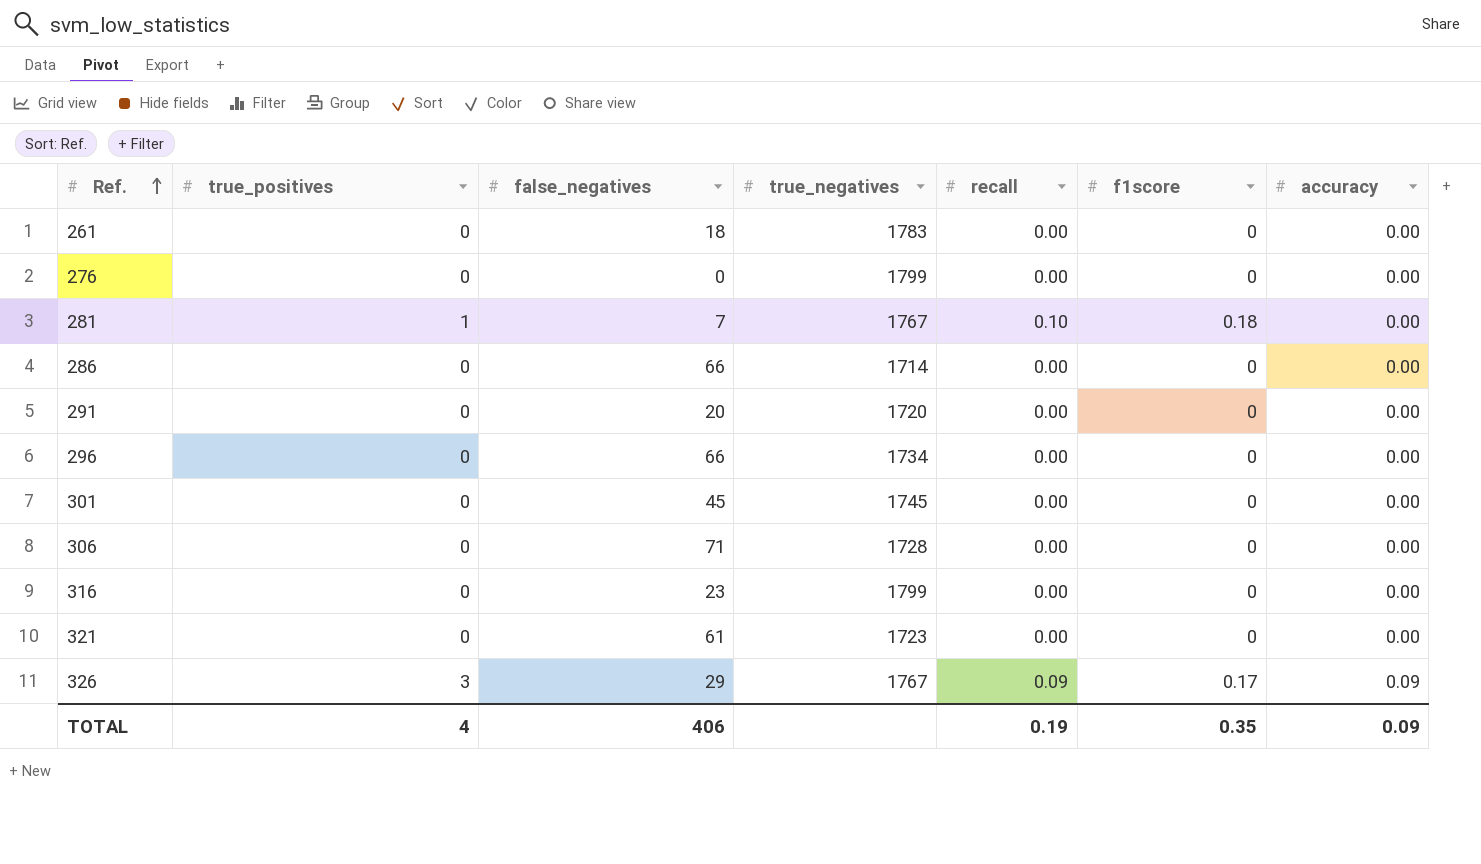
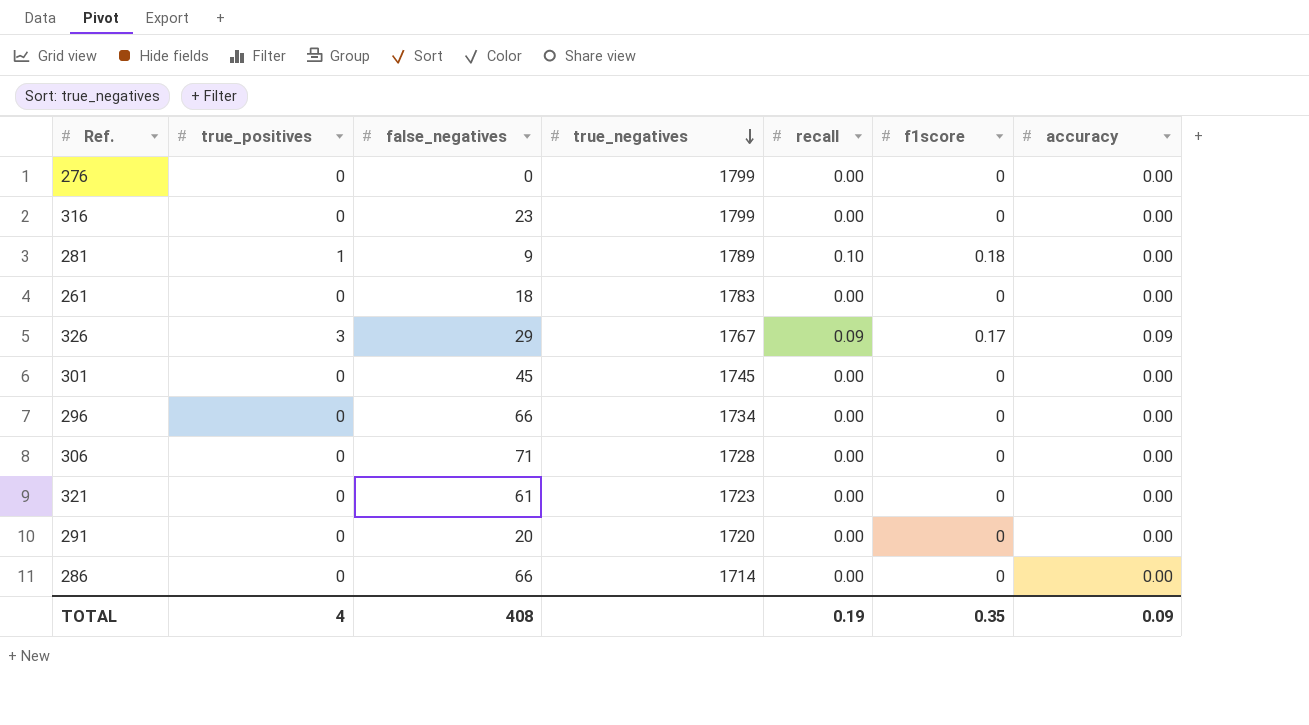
row order: Ref. ascending -> true_negatives descending
281 | false_negatives: 7 -> 9
281 | true_negatives: 1767 -> 1789
TOTAL | false_negatives: 406 -> 408

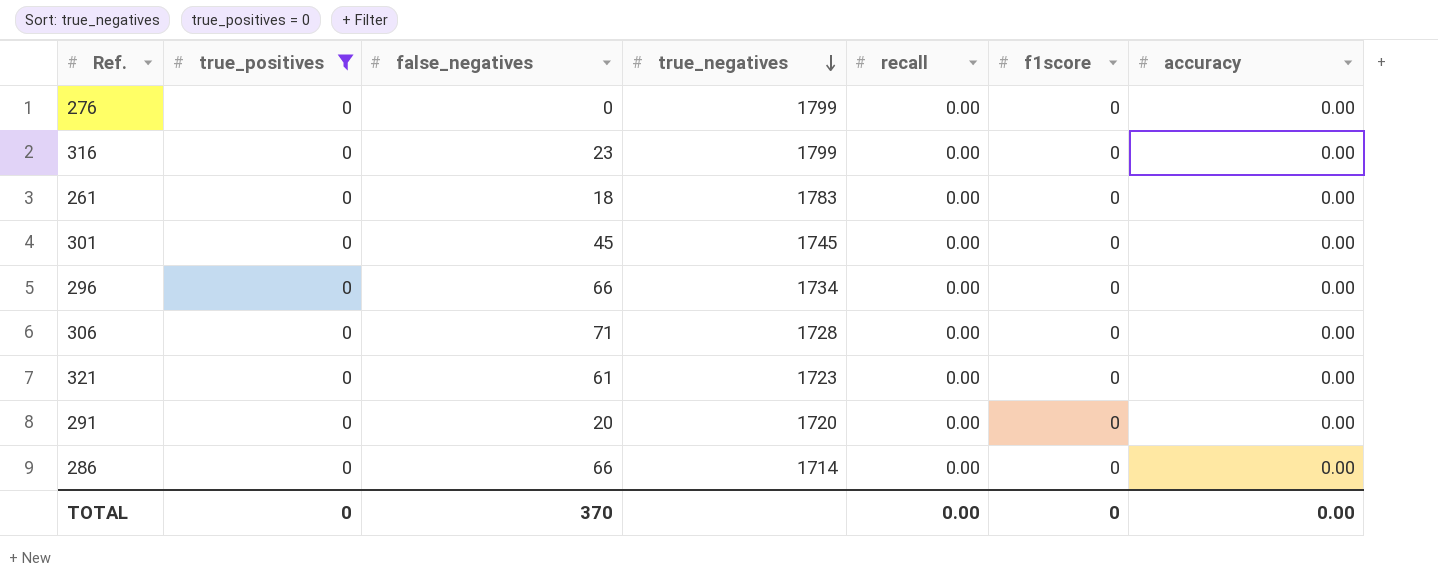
filter: none -> true_positives = 0
TOTAL | true_positives: 4 -> 0
TOTAL | false_negatives: 408 -> 370
TOTAL | recall: 0.19 -> 0.00
TOTAL | f1score: 0.35 -> 0
TOTAL | accuracy: 0.09 -> 0.00

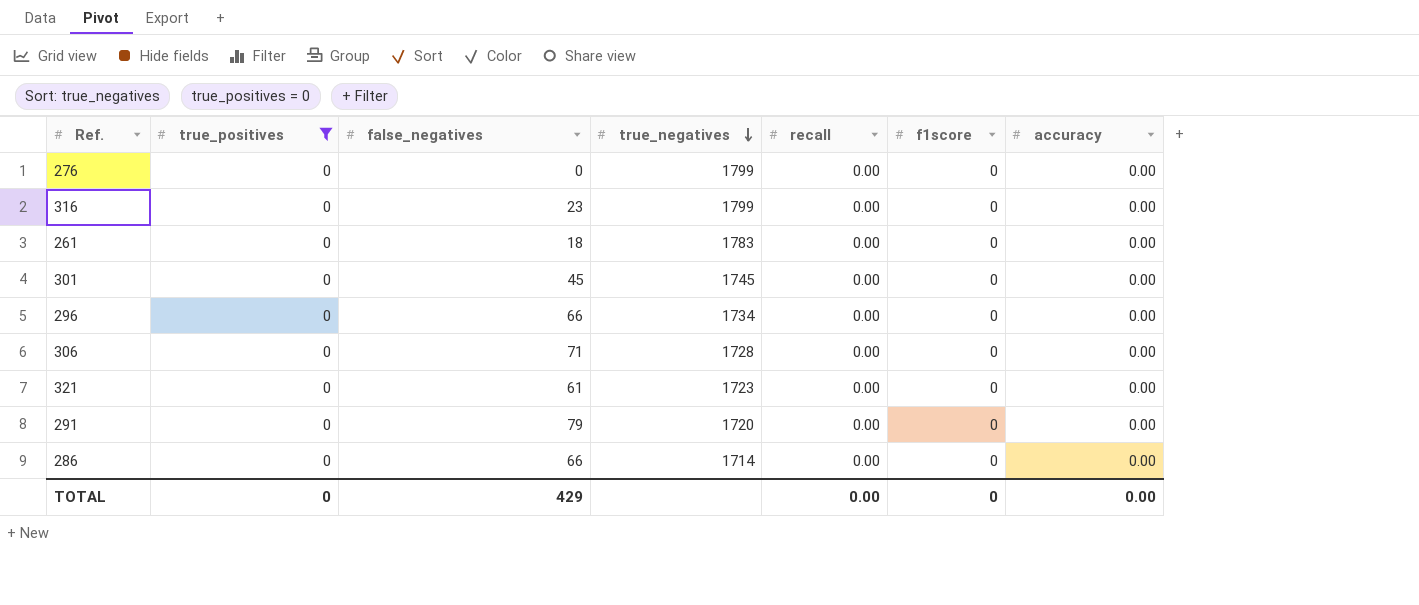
291 | false_negatives: 20 -> 79
TOTAL | false_negatives: 370 -> 429

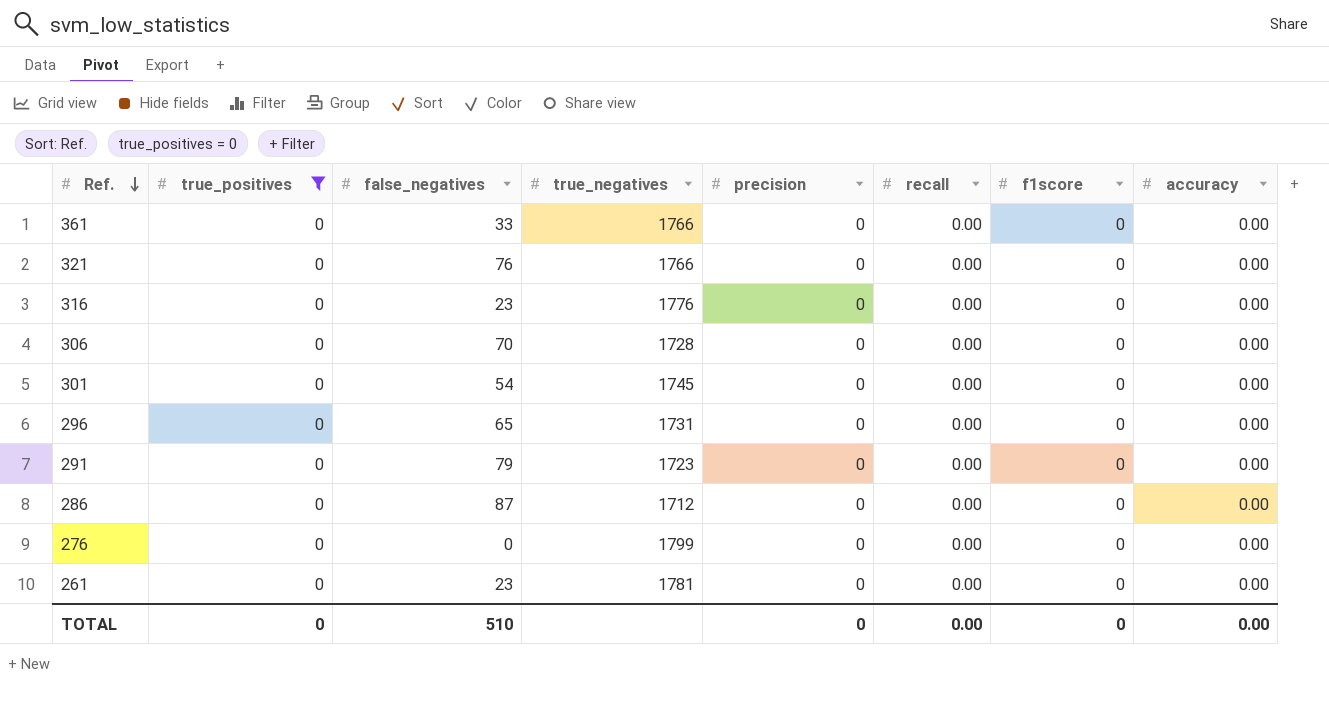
row order: true_negatives descending -> Ref. descending
column precision | position: none -> 5
row 361: none -> 0 | 33 | 1766 | 0 | 0.00 | 0 | 0.00
321 | false_negatives: 61 -> 76
321 | true_negatives: 1723 -> 1766
316 | true_negatives: 1799 -> 1776
306 | false_negatives: 71 -> 70
301 | false_negatives: 45 -> 54
296 | false_negatives: 66 -> 65
296 | true_negatives: 1734 -> 1731
291 | true_negatives: 1720 -> 1723
286 | false_negatives: 66 -> 87
286 | true_negatives: 1714 -> 1712
261 | false_negatives: 18 -> 23
261 | true_negatives: 1783 -> 1781
TOTAL | false_negatives: 429 -> 510

